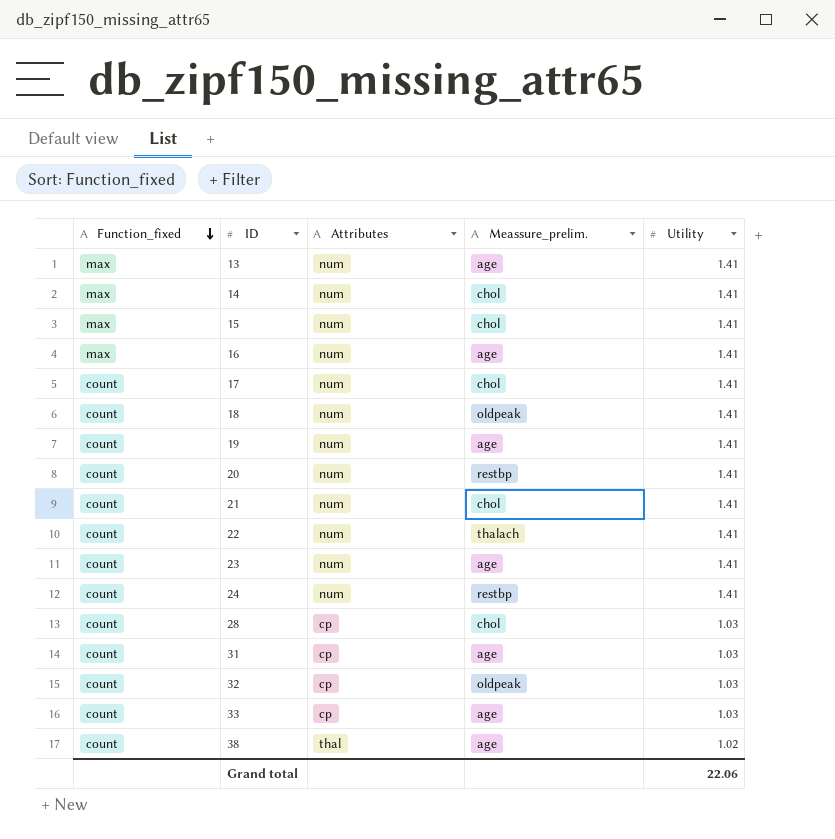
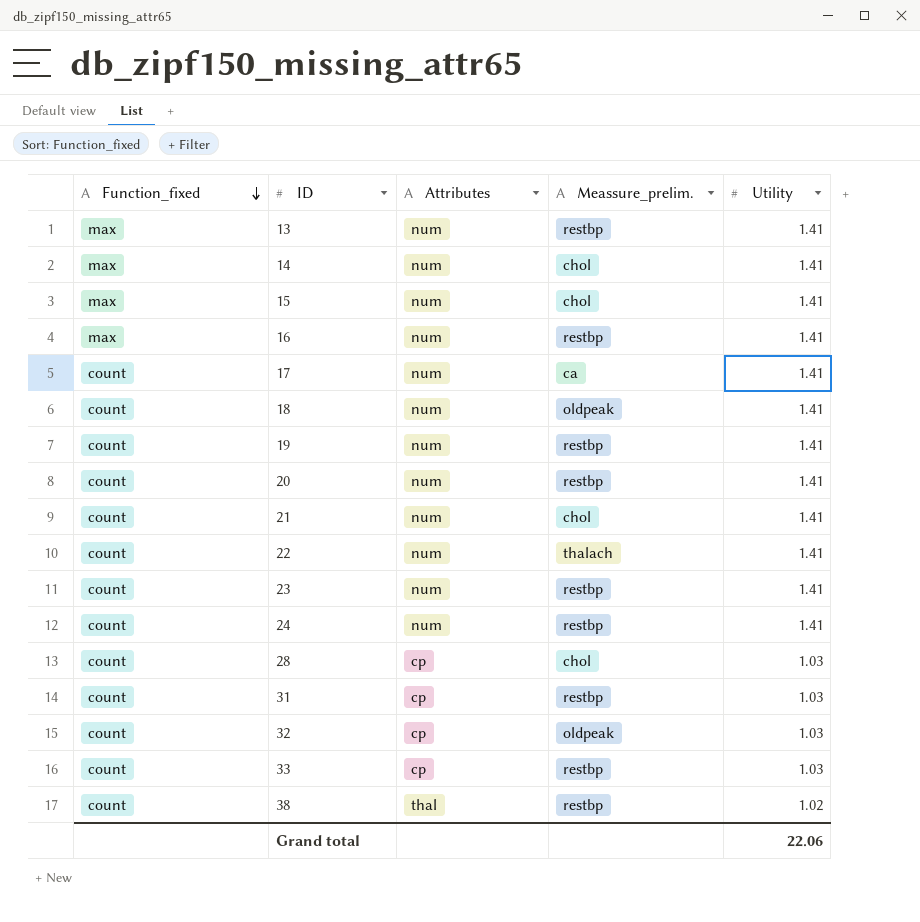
13 | Meassure_prelim.: age -> restbp
16 | Meassure_prelim.: age -> restbp
17 | Meassure_prelim.: chol -> ca
19 | Meassure_prelim.: age -> restbp
23 | Meassure_prelim.: age -> restbp
31 | Meassure_prelim.: age -> restbp
33 | Meassure_prelim.: age -> restbp
38 | Meassure_prelim.: age -> restbp

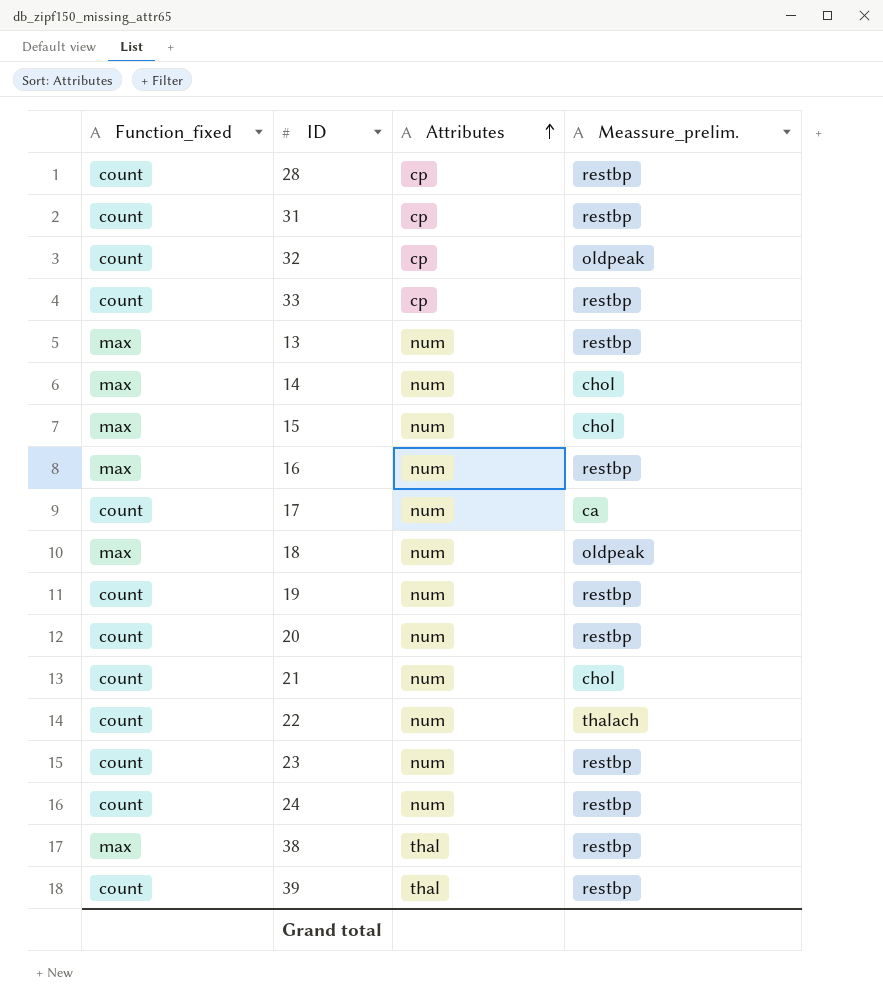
row order: Function_fixed descending -> Attributes ascending
column Utility | position: 5 -> none
28 | Meassure_prelim.: chol -> restbp
18 | Function_fixed: count -> max
38 | Function_fixed: count -> max
row 39: none -> count | thal | restbp

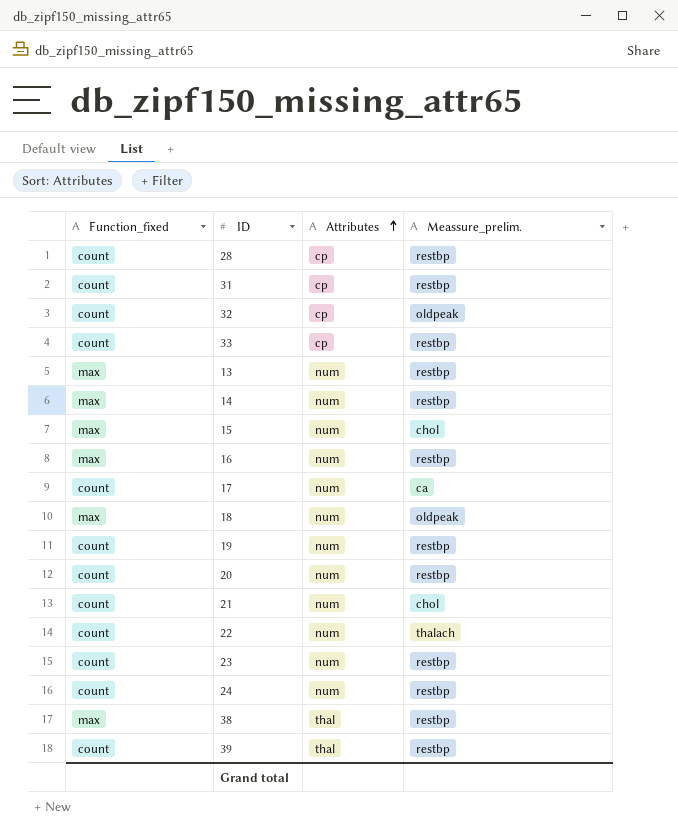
14 | Meassure_prelim.: chol -> restbp

